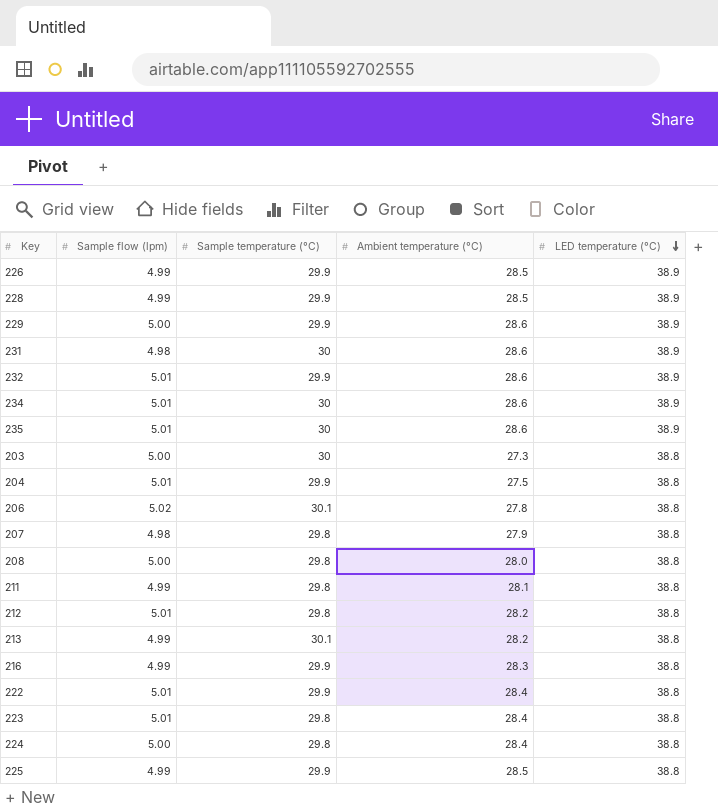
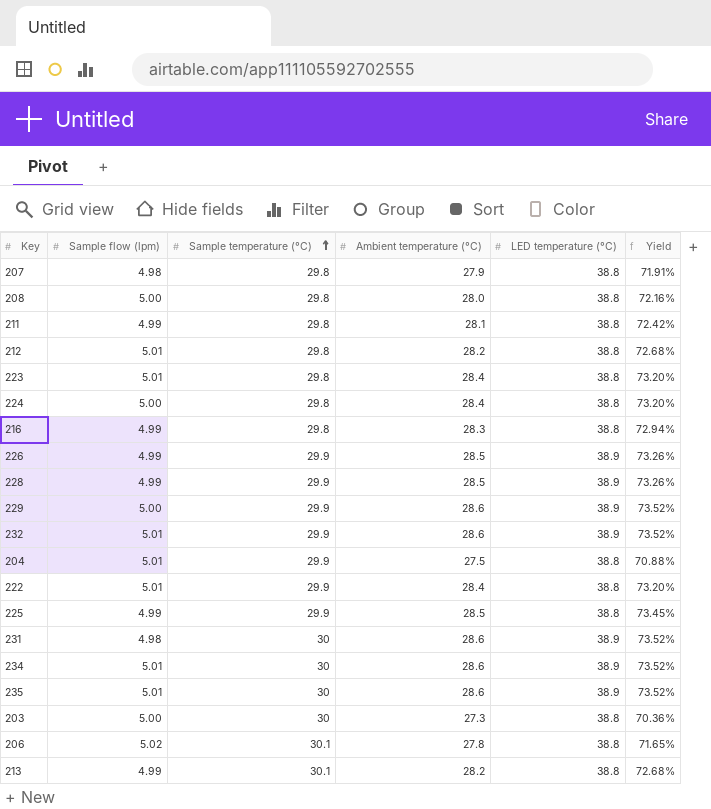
row order: LED temperature (°C) descending -> Sample temperature (°C) ascending
column Yield | formula: none -> [Ambient temperature (°C)] / [LED temperature (°C)]
216 | Sample temperature (°C): 29.9 -> 29.8

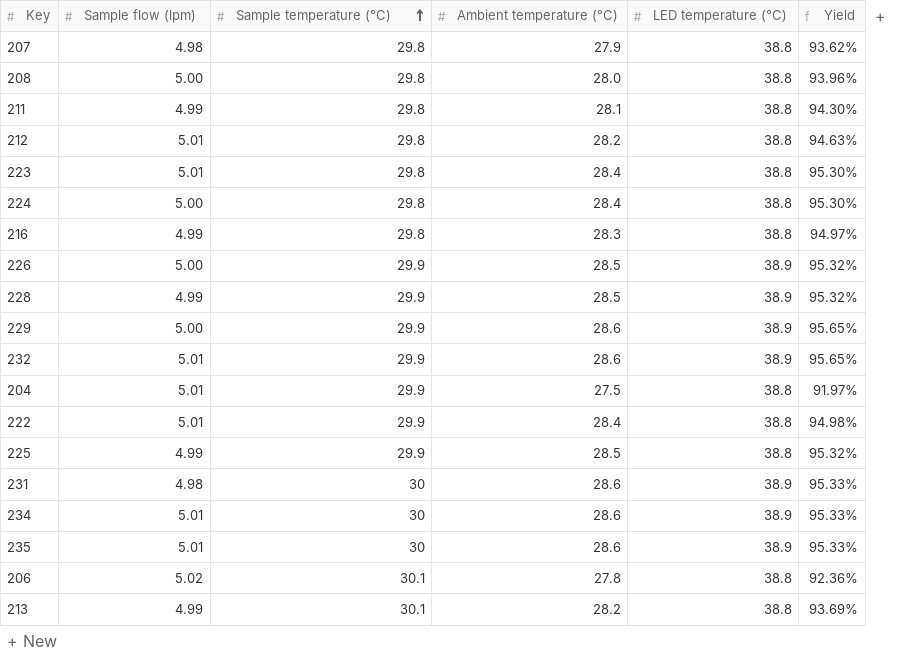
column Yield | formula: [Ambient temperature (°C)] / [LED temperature (°C)] -> [Ambient temperature (°C)] / [Sample temperature (°C)]
row 203: 5.00 | 30 | 27.3 | 38.8 | 70.36% -> none
226 | Sample flow (lpm): 4.99 -> 5.00

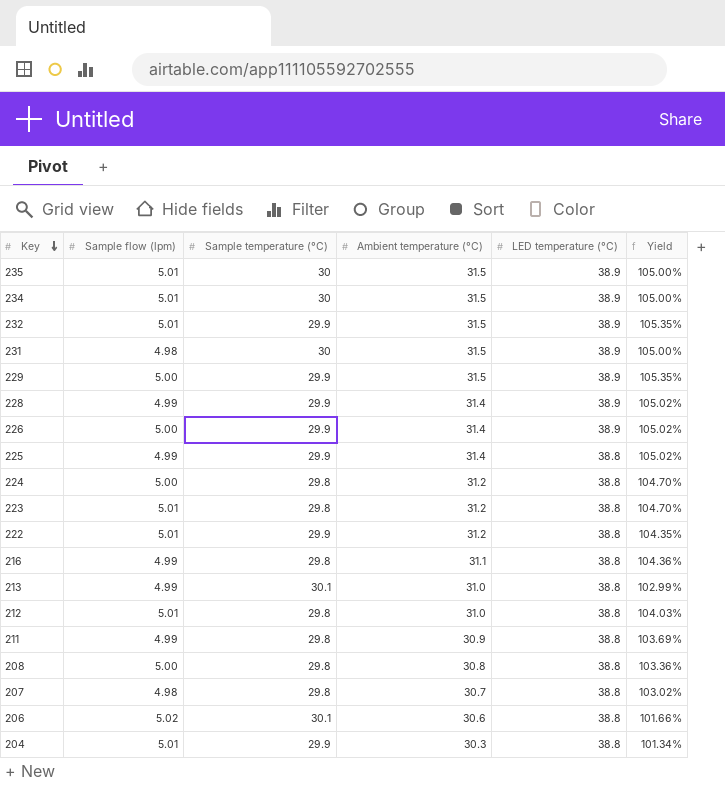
row order: Sample temperature (°C) ascending -> Key descending
235 | Ambient temperature (°C): 28.6 -> 31.5
235 | Yield: 95.33% -> 105.00%
234 | Ambient temperature (°C): 28.6 -> 31.5
234 | Yield: 95.33% -> 105.00%
232 | Ambient temperature (°C): 28.6 -> 31.5
232 | Yield: 95.65% -> 105.35%
231 | Ambient temperature (°C): 28.6 -> 31.5
231 | Yield: 95.33% -> 105.00%
229 | Ambient temperature (°C): 28.6 -> 31.5
229 | Yield: 95.65% -> 105.35%
228 | Ambient temperature (°C): 28.5 -> 31.4
228 | Yield: 95.32% -> 105.02%
226 | Ambient temperature (°C): 28.5 -> 31.4
226 | Yield: 95.32% -> 105.02%
225 | Ambient temperature (°C): 28.5 -> 31.4
225 | Yield: 95.32% -> 105.02%
224 | Ambient temperature (°C): 28.4 -> 31.2
224 | Yield: 95.30% -> 104.70%
223 | Ambient temperature (°C): 28.4 -> 31.2
223 | Yield: 95.30% -> 104.70%
222 | Ambient temperature (°C): 28.4 -> 31.2
222 | Yield: 94.98% -> 104.35%
216 | Ambient temperature (°C): 28.3 -> 31.1
216 | Yield: 94.97% -> 104.36%
213 | Ambient temperature (°C): 28.2 -> 31.0
213 | Yield: 93.69% -> 102.99%
212 | Ambient temperature (°C): 28.2 -> 31.0
212 | Yield: 94.63% -> 104.03%
211 | Ambient temperature (°C): 28.1 -> 30.9
211 | Yield: 94.30% -> 103.69%
208 | Ambient temperature (°C): 28.0 -> 30.8
208 | Yield: 93.96% -> 103.36%
207 | Ambient temperature (°C): 27.9 -> 30.7
207 | Yield: 93.62% -> 103.02%
206 | Ambient temperature (°C): 27.8 -> 30.6
206 | Yield: 92.36% -> 101.66%
204 | Ambient temperature (°C): 27.5 -> 30.3
204 | Yield: 91.97% -> 101.34%

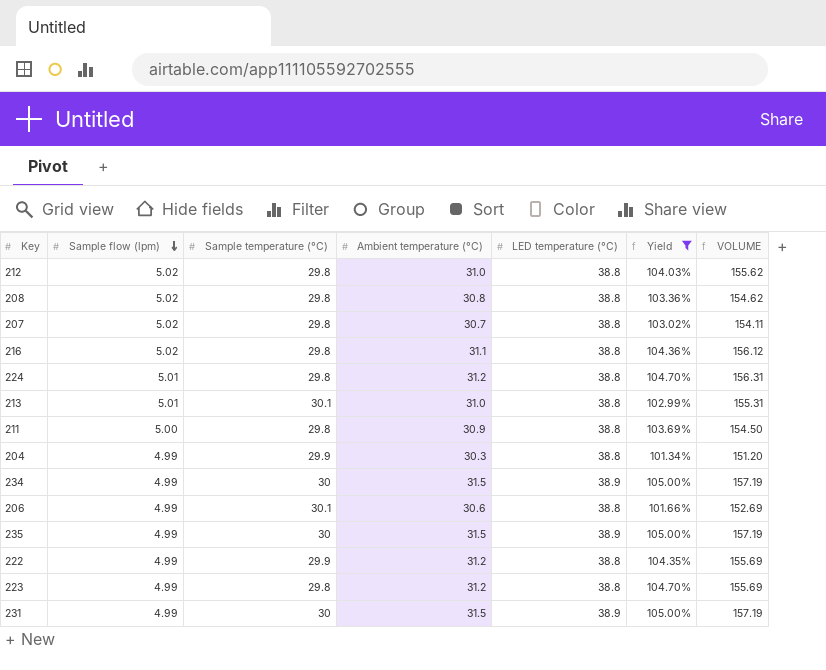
filter: none -> Yield <= 105.00%
row order: Key descending -> Sample flow (lpm) descending
column VOLUME | formula: none -> [Sample flow (lpm)] * [Ambient temperature (°C)]
212 | Sample flow (lpm): 5.01 -> 5.02
208 | Sample flow (lpm): 5.00 -> 5.02
207 | Sample flow (lpm): 4.98 -> 5.02
216 | Sample flow (lpm): 4.99 -> 5.02
224 | Sample flow (lpm): 5.00 -> 5.01
213 | Sample flow (lpm): 4.99 -> 5.01
211 | Sample flow (lpm): 4.99 -> 5.00
204 | Sample flow (lpm): 5.01 -> 4.99
234 | Sample flow (lpm): 5.01 -> 4.99
206 | Sample flow (lpm): 5.02 -> 4.99
235 | Sample flow (lpm): 5.01 -> 4.99
222 | Sample flow (lpm): 5.01 -> 4.99
223 | Sample flow (lpm): 5.01 -> 4.99
231 | Sample flow (lpm): 4.98 -> 4.99

